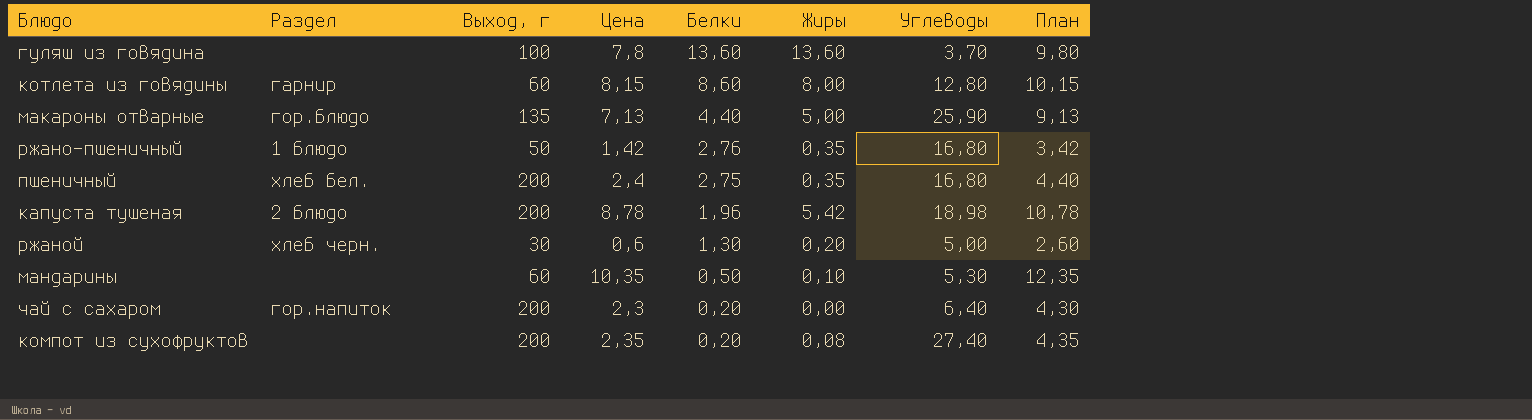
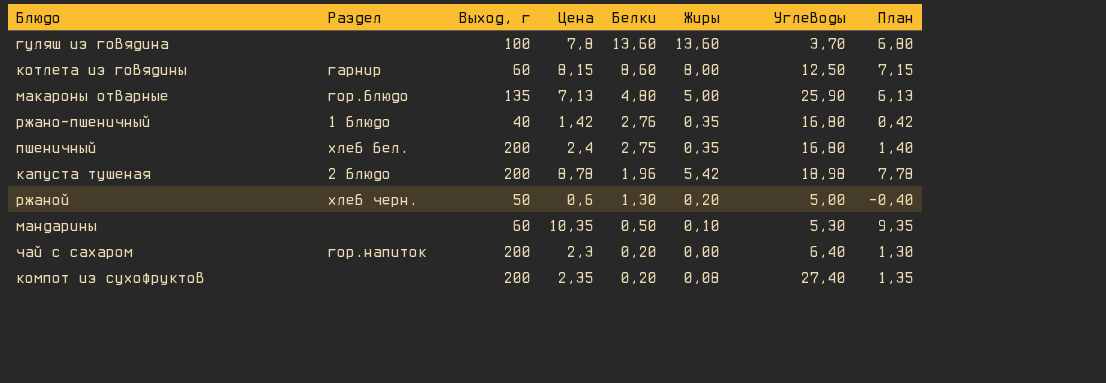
column План | formula: [Цена] + 2 -> [Цена] - 1
котлета из говядины | Углеводы: 12,80 -> 12,50
макароны отварные | Белки: 4,40 -> 4,80
ржано-пшеничный | Выход, г: 50 -> 40
ржаной | Выход, г: 30 -> 50

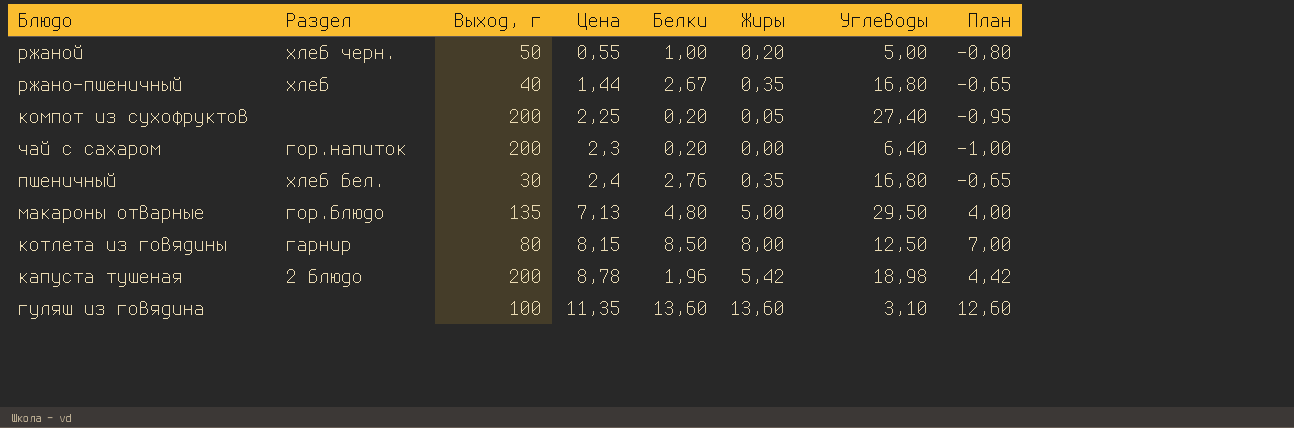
row order: Белки descending -> Цена ascending
column План | formula: [Цена] - 1 -> [Жиры] - 1
row мандарины: none | 60 | 10,35 | 0,50 | 0,10 | 5,30 | 9,35 -> none
ржаной | Цена: 0,6 -> 0,55
ржаной | Белки: 1,30 -> 1,00
ржано-пшеничный | Раздел: 1 блюдо -> хлеб
ржано-пшеничный | Цена: 1,42 -> 1,44
ржано-пшеничный | Белки: 2,76 -> 2,67
компот из сухофруктов | Цена: 2,35 -> 2,25
компот из сухофруктов | Жиры: 0,08 -> 0,05
пшеничный | Выход, г: 200 -> 30
пшеничный | Белки: 2,75 -> 2,76
макароны отварные | Углеводы: 25,90 -> 29,50
котлета из говядины | Выход, г: 60 -> 80
котлета из говядины | Белки: 8,60 -> 8,50
гуляш из говядина | Цена: 7,8 -> 11,35
гуляш из говядина | Углеводы: 3,70 -> 3,10

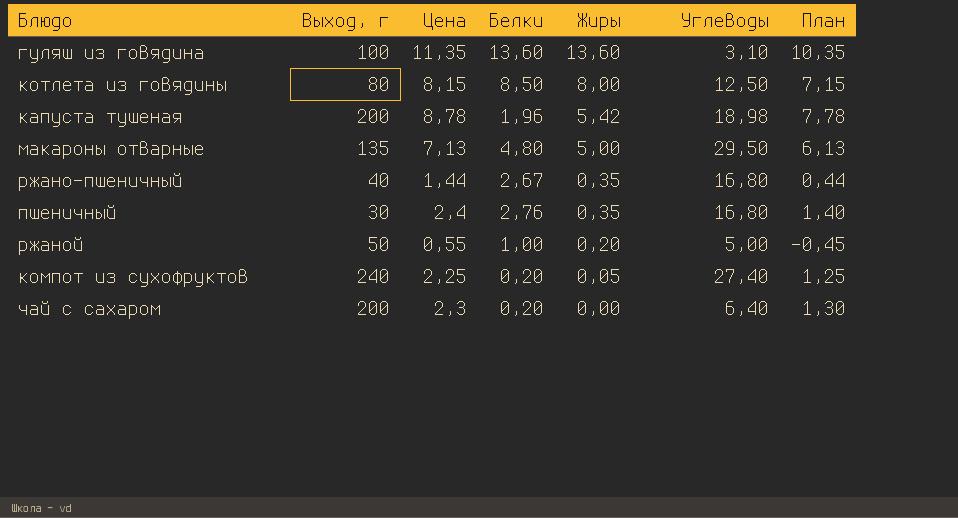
row order: Цена ascending -> Жиры descending
column Раздел | position: 2 -> none
column План | formula: [Жиры] - 1 -> [Цена] - 1
компот из сухофруктов | Выход, г: 200 -> 240

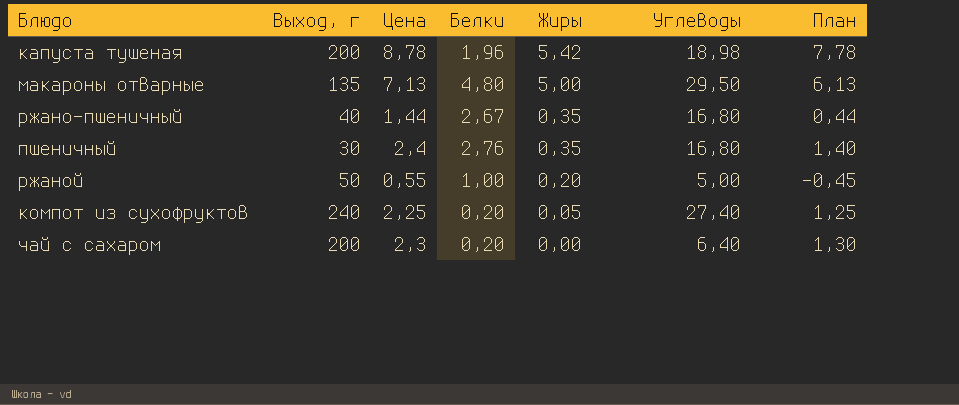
row гуляш из говядина: 100 | 11,35 | 13,60 | 13,60 | 3,10 | 10,35 -> none
row котлета из говядины: 80 | 8,15 | 8,50 | 8,00 | 12,50 | 7,15 -> none

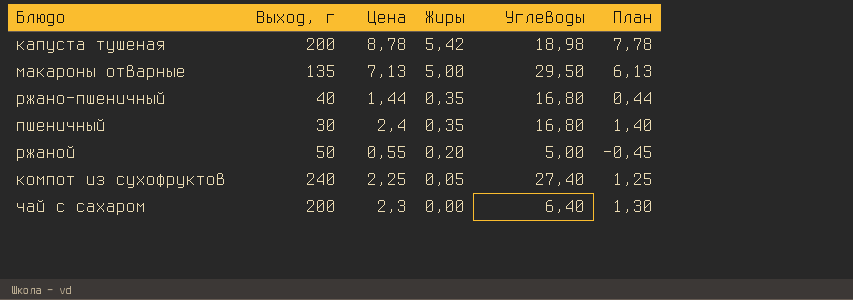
column Белки | position: 4 -> none

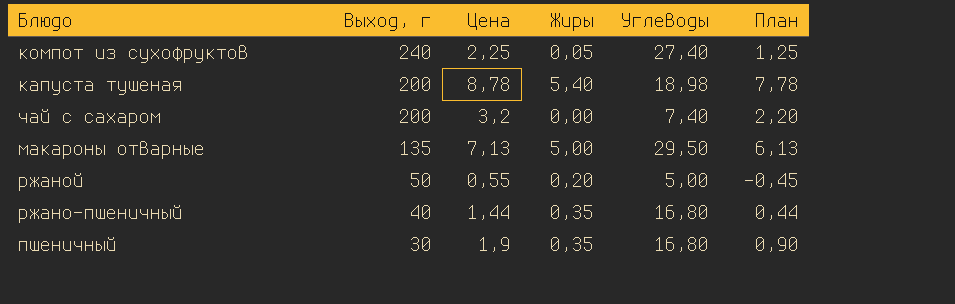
row order: Жиры descending -> Выход, г descending
капуста тушеная | Жиры: 5,42 -> 5,40
чай с сахаром | Цена: 2,3 -> 3,2
чай с сахаром | Углеводы: 6,40 -> 7,40
чай с сахаром | План: 1,30 -> 2,20
пшеничный | Цена: 2,4 -> 1,9
пшеничный | План: 1,40 -> 0,90

